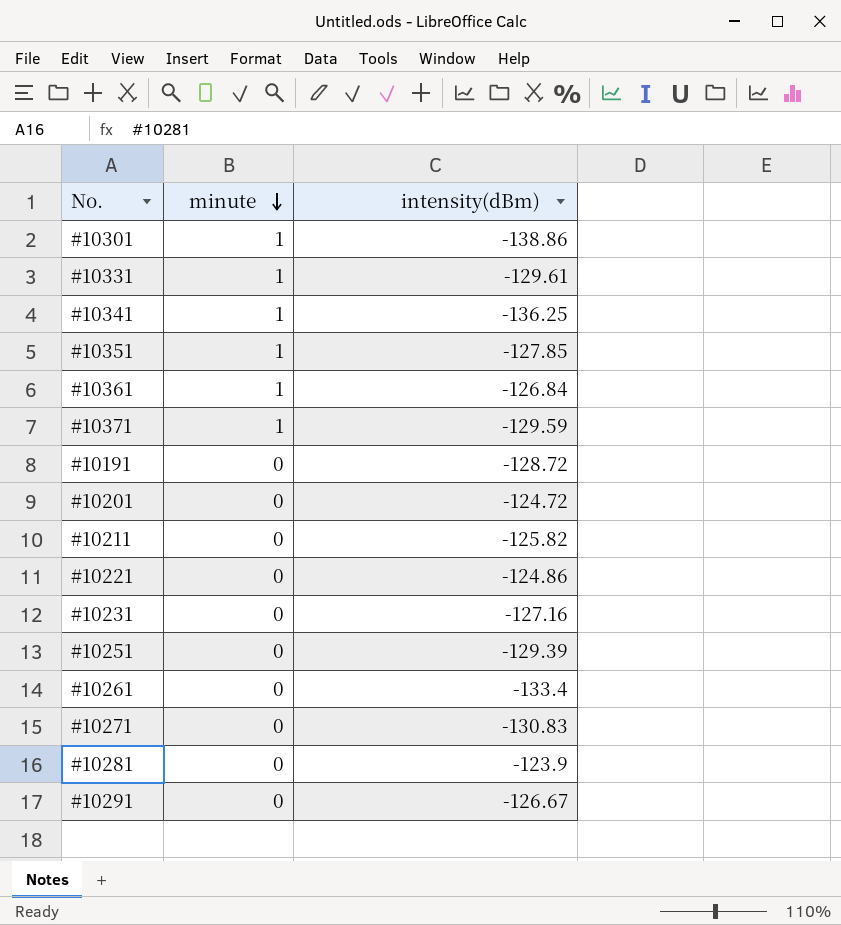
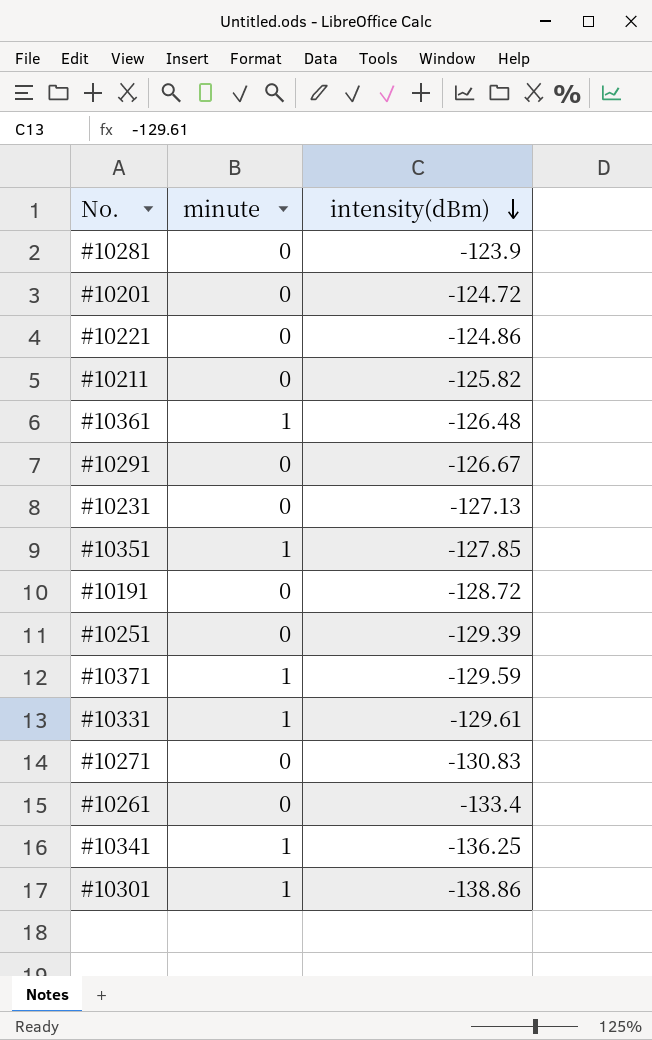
row order: minute descending -> intensity(dBm) descending
#10361 | intensity(dBm): -126.84 -> -126.48
#10231 | intensity(dBm): -127.16 -> -127.13

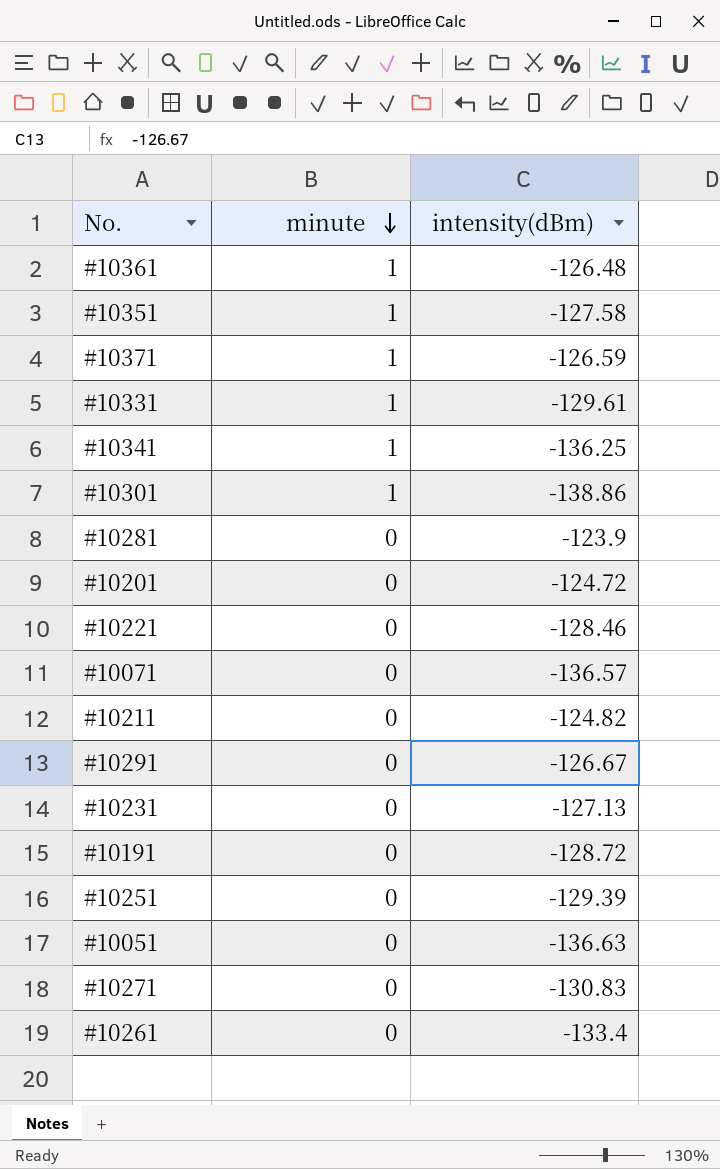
row order: intensity(dBm) descending -> minute descending
#10351 | intensity(dBm): -127.85 -> -127.58
#10371 | intensity(dBm): -129.59 -> -126.59
#10221 | intensity(dBm): -124.86 -> -128.46
row #10071: none -> 0 | -136.57
#10211 | intensity(dBm): -125.82 -> -124.82
row #10051: none -> 0 | -136.63

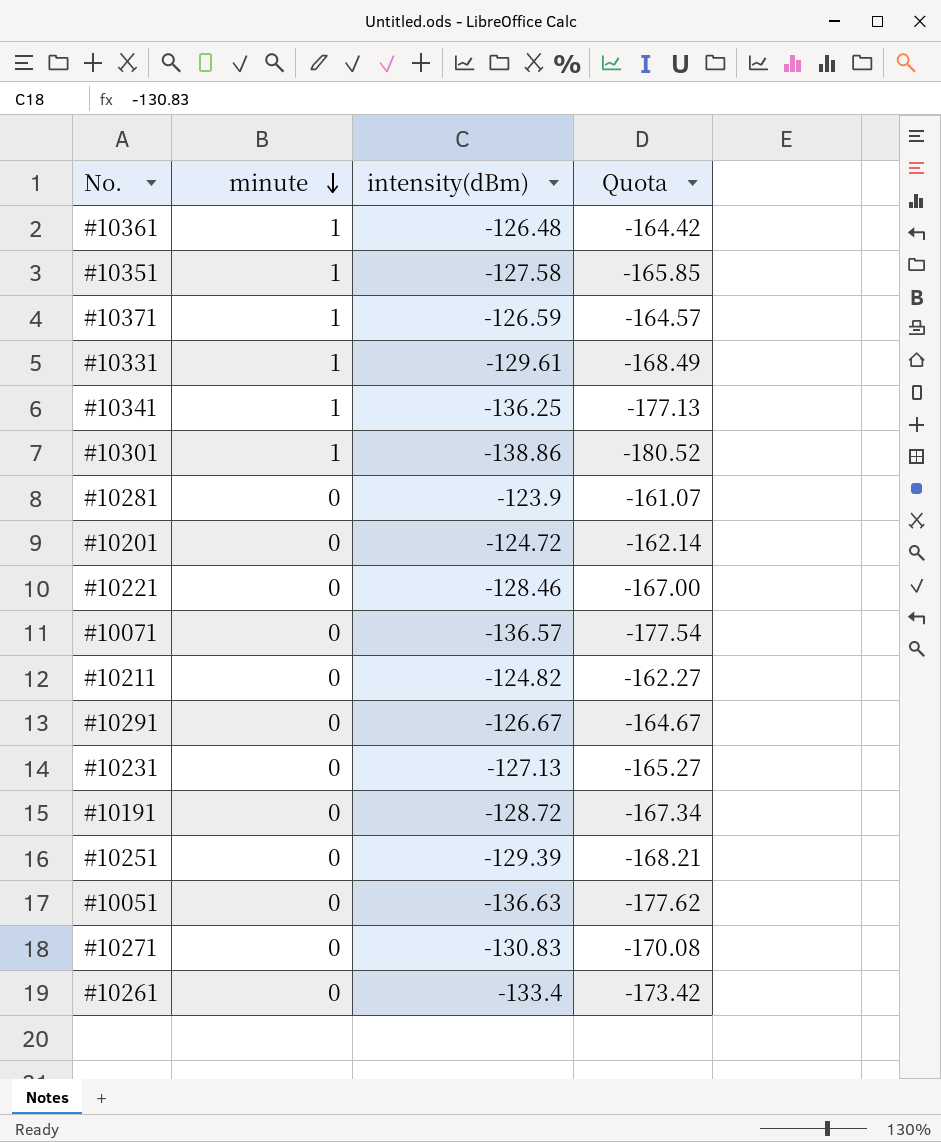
column Quota | formula: none -> [intensity(dBm)] * 1.3

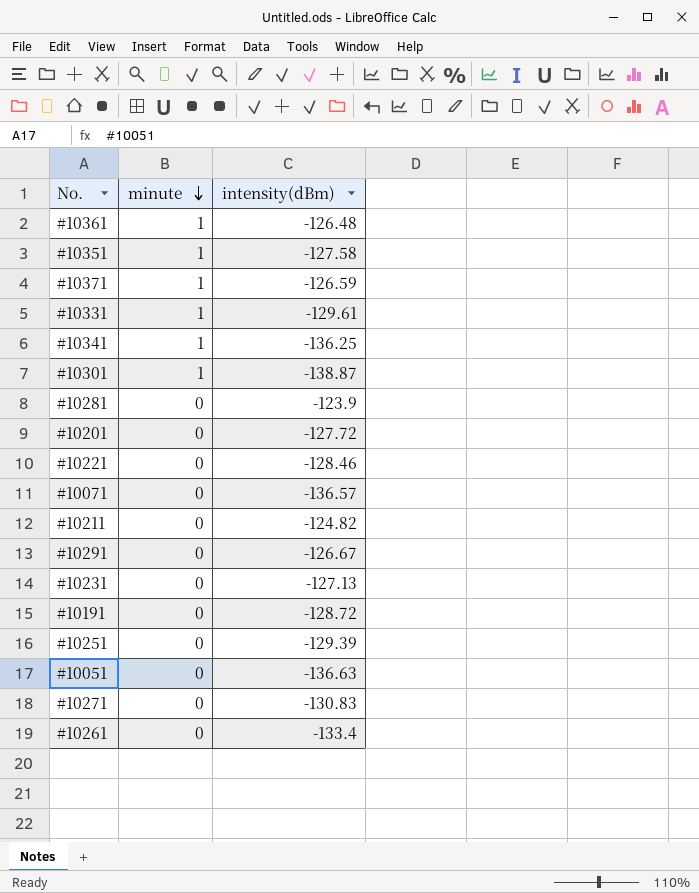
column Quota | formula: [intensity(dBm)] * 1.3 -> none
#10301 | intensity(dBm): -138.86 -> -138.87
#10201 | intensity(dBm): -124.72 -> -127.72

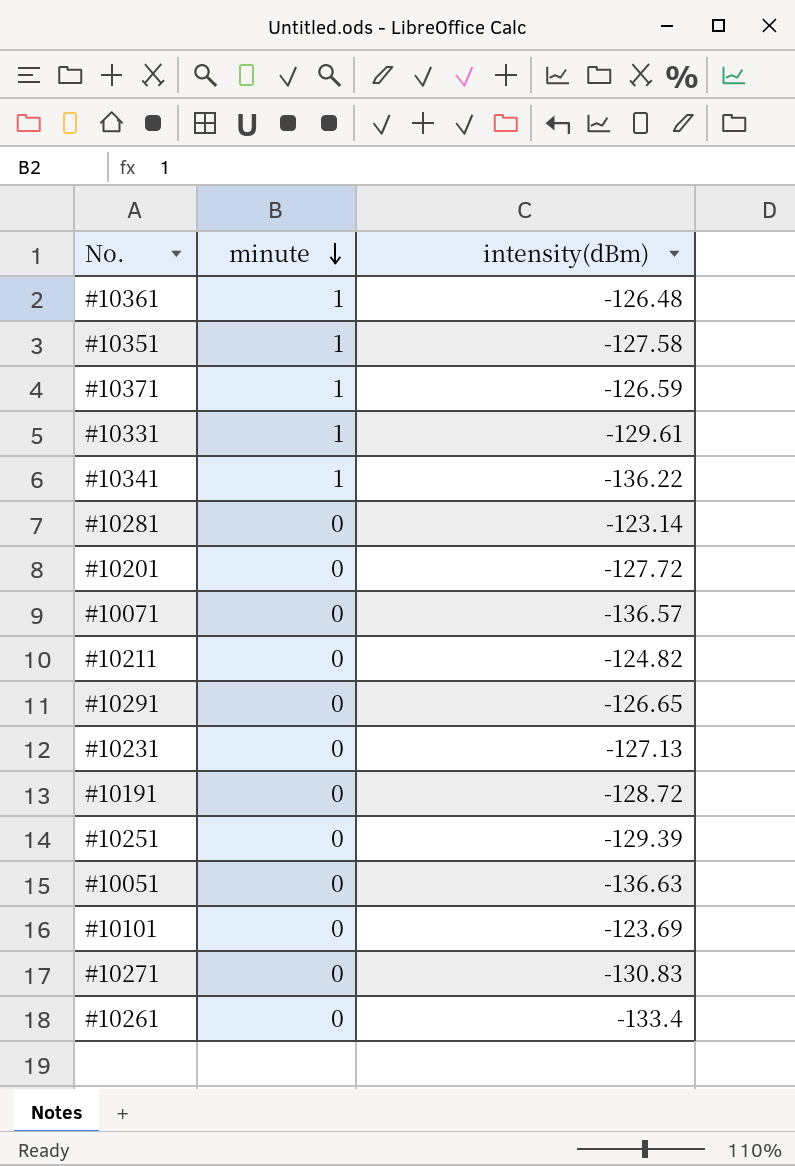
row #10301: 1 | -138.87 -> none
row #10221: 0 | -128.46 -> none
#10341 | intensity(dBm): -136.25 -> -136.22
#10281 | intensity(dBm): -123.9 -> -123.14
#10291 | intensity(dBm): -126.67 -> -126.65
row #10101: none -> 0 | -123.69

